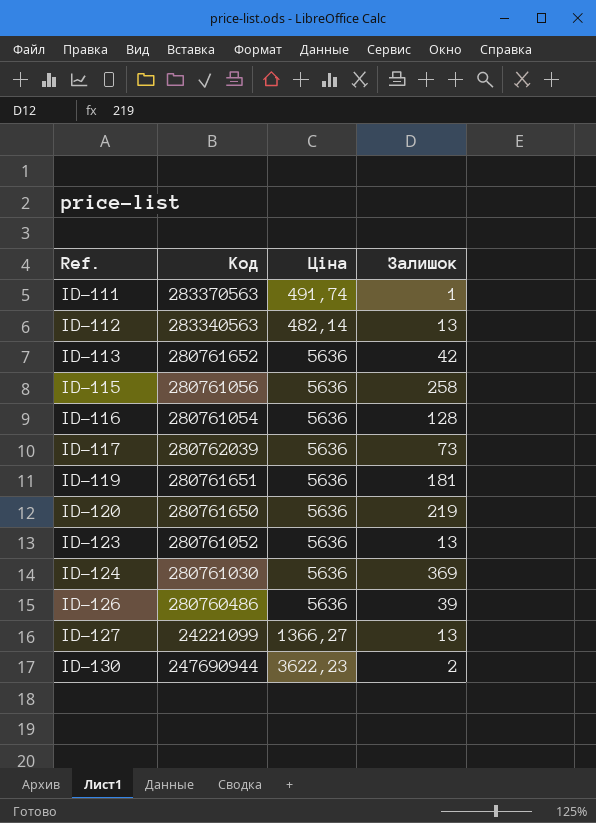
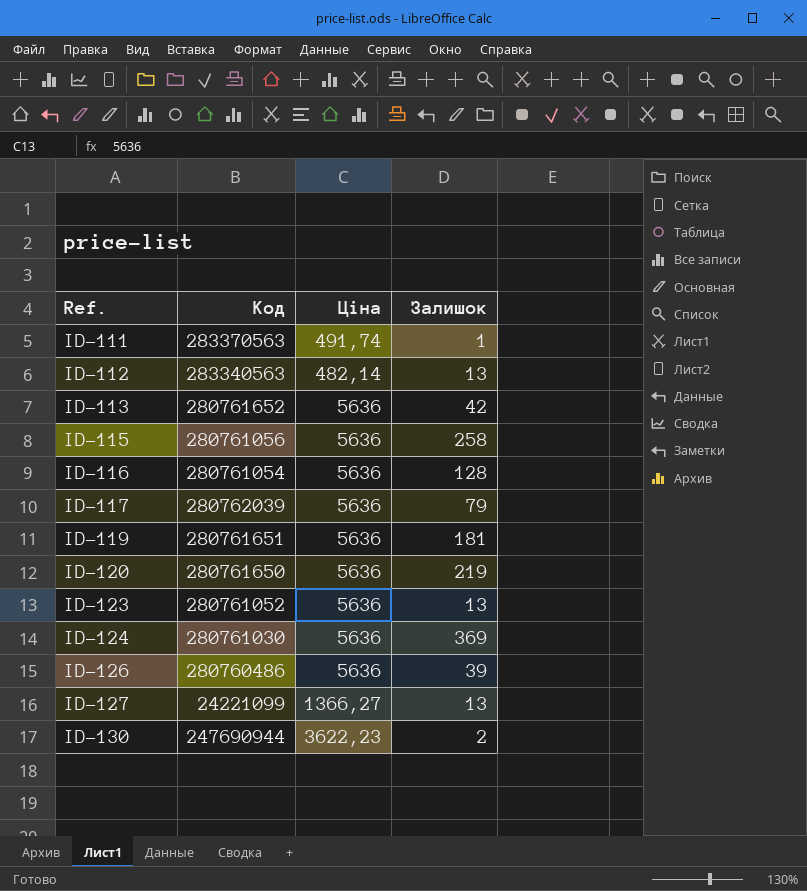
ID-117 | Залишок: 73 -> 79

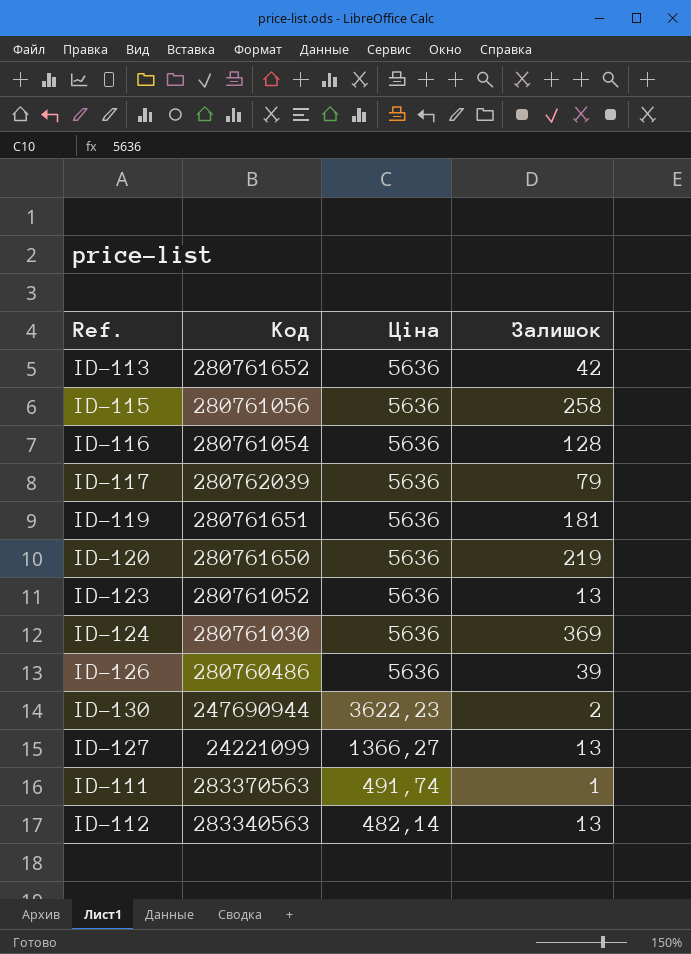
row order: Ref. ascending -> Ціна descending

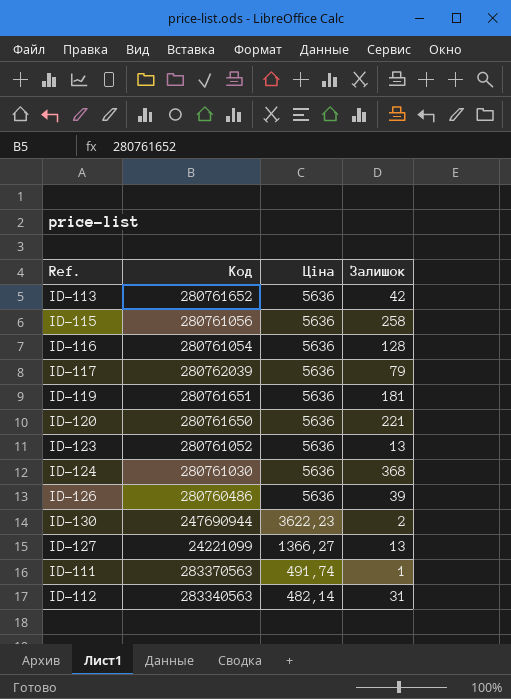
ID-120 | Залишок: 219 -> 221
ID-124 | Залишок: 369 -> 368
ID-112 | Залишок: 13 -> 31

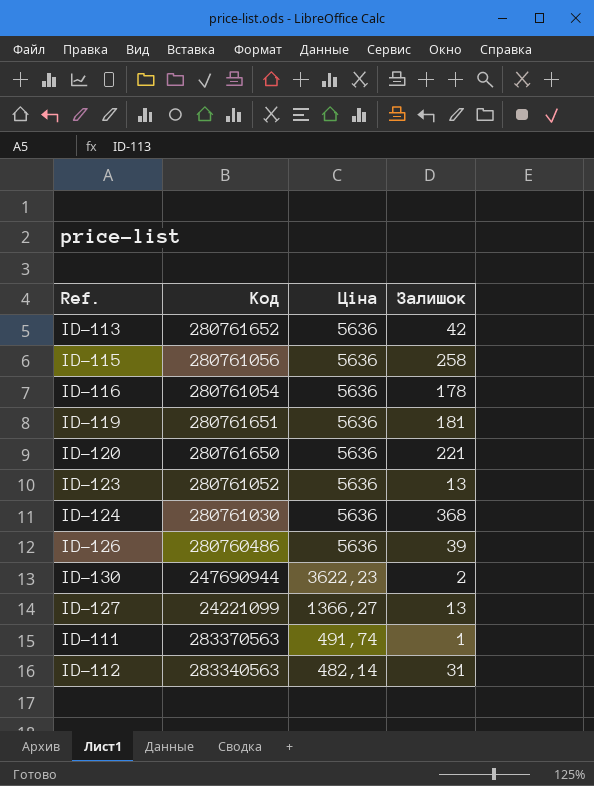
row ID-117: 280762039 | 5636 | 79 -> none
ID-116 | Залишок: 128 -> 178

